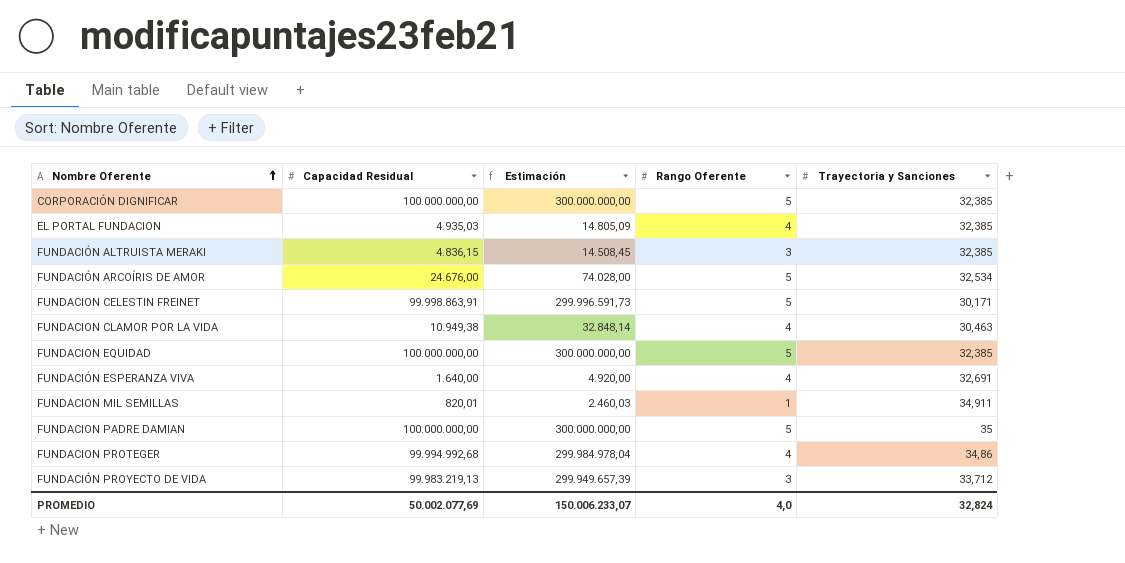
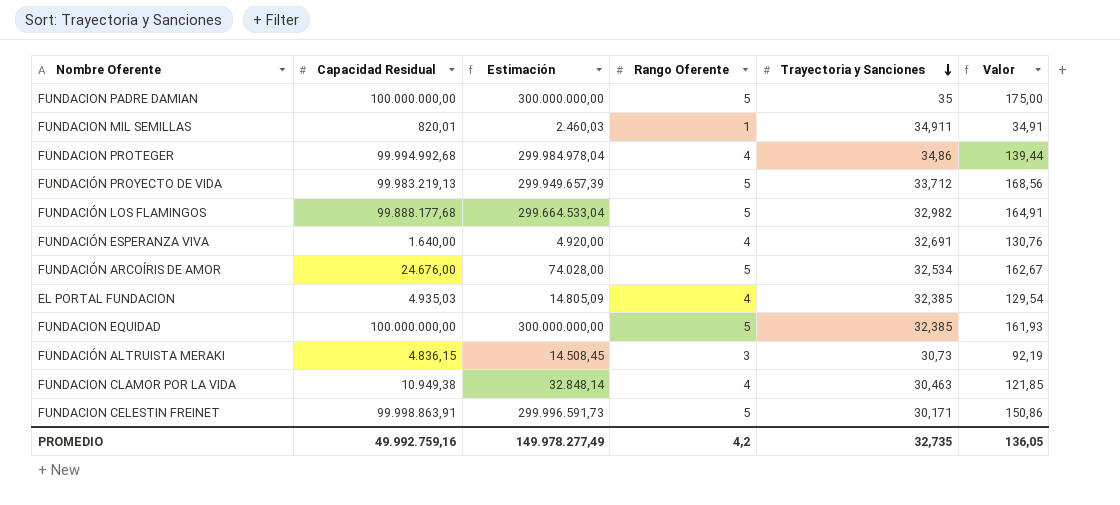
row order: Nombre Oferente ascending -> Trayectoria y Sanciones descending
column Valor | formula: none -> [Rango Oferente] * [Trayectoria y Sanciones]
row CORPORACIÓN DIGNIFICAR: 100.000.000,00 | 300.000.000,00 | 5 | 32,385 -> none
FUNDACIÓN PROYECTO DE VIDA | Rango Oferente: 3 -> 5
row FUNDACIÓN LOS FLAMINGOS: none -> 99.888.177,68 | 299.664.533,04 | 5 | 32,982 | 164,91
FUNDACIÓN ALTRUISTA MERAKI | Trayectoria y Sanciones: 32,385 -> 30,73
PROMEDIO | Capacidad Residual: 50.002.077,69 -> 49.992.759,16
PROMEDIO | Estimación: 150.006.233,07 -> 149.978.277,49
PROMEDIO | Rango Oferente: 4,0 -> 4,2
PROMEDIO | Trayectoria y Sanciones: 32,824 -> 32,735

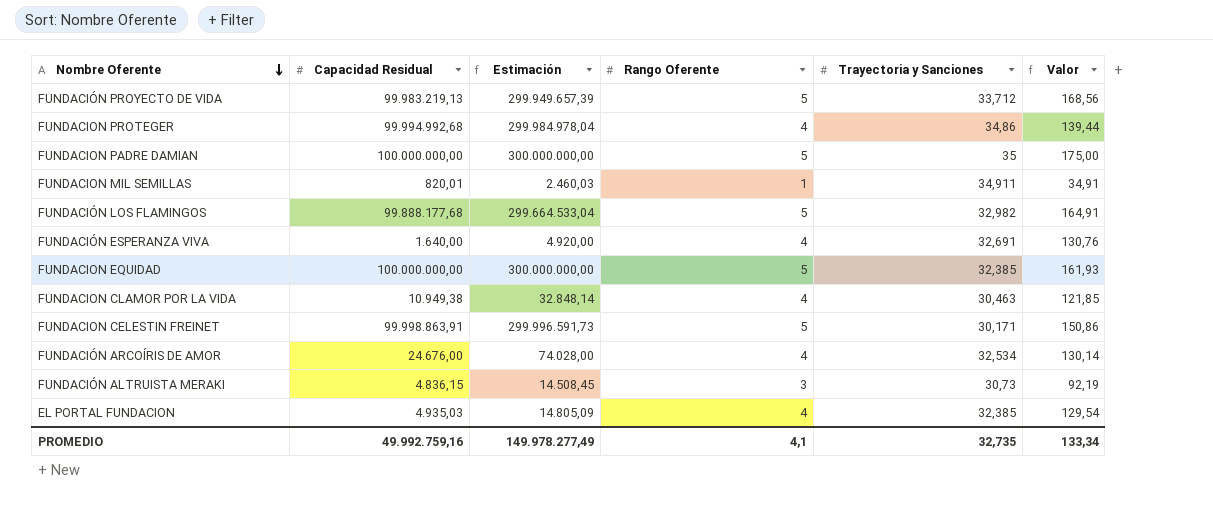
row order: Trayectoria y Sanciones descending -> Nombre Oferente descending
FUNDACIÓN ARCOÍRIS DE AMOR | Rango Oferente: 5 -> 4
FUNDACIÓN ARCOÍRIS DE AMOR | Valor: 162,67 -> 130,14
PROMEDIO | Rango Oferente: 4,2 -> 4,1
PROMEDIO | Valor: 136,05 -> 133,34

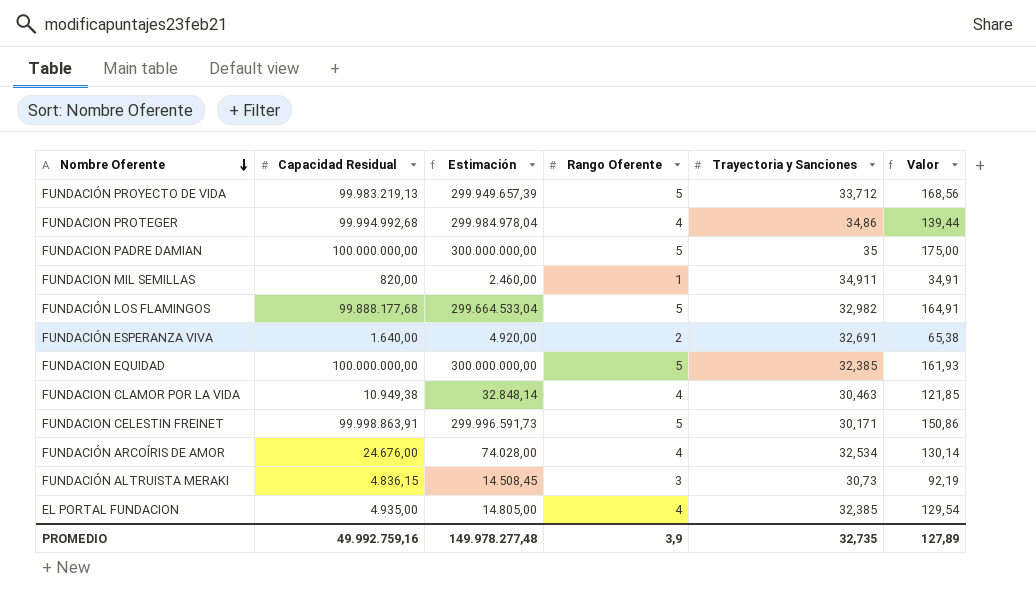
FUNDACION MIL SEMILLAS | Capacidad Residual: 820,01 -> 820,00
FUNDACION MIL SEMILLAS | Estimación: 2.460,03 -> 2.460,00
FUNDACIÓN ESPERANZA VIVA | Rango Oferente: 4 -> 2
FUNDACIÓN ESPERANZA VIVA | Valor: 130,76 -> 65,38
EL PORTAL FUNDACION | Capacidad Residual: 4.935,03 -> 4.935,00
EL PORTAL FUNDACION | Estimación: 14.805,09 -> 14.805,00
PROMEDIO | Estimación: 149.978.277,49 -> 149.978.277,48
PROMEDIO | Rango Oferente: 4,1 -> 3,9
PROMEDIO | Valor: 133,34 -> 127,89

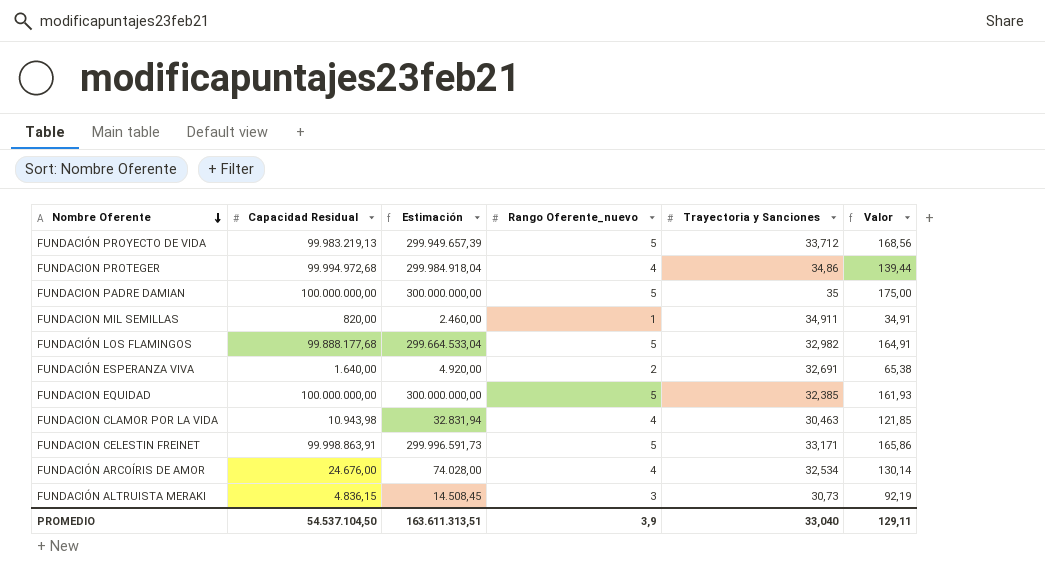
column name: Rango Oferente -> Rango Oferente_nuevo
row EL PORTAL FUNDACION: 4.935,00 | 14.805,00 | 4 | 32,385 | 129,54 -> none
FUNDACION PROTEGER | Capacidad Residual: 99.994.992,68 -> 99.994.972,68
FUNDACION PROTEGER | Estimación: 299.984.978,04 -> 299.984.918,04
FUNDACION CLAMOR POR LA VIDA | Capacidad Residual: 10.949,38 -> 10.943,98
FUNDACION CLAMOR POR LA VIDA | Estimación: 32.848,14 -> 32.831,94
FUNDACION CELESTIN FREINET | Trayectoria y Sanciones: 30,171 -> 33,171
FUNDACION CELESTIN FREINET | Valor: 150,86 -> 165,86
PROMEDIO | Capacidad Residual: 49.992.759,16 -> 54.537.104,50
PROMEDIO | Estimación: 149.978.277,48 -> 163.611.313,51
PROMEDIO | Trayectoria y Sanciones: 32,735 -> 33,040
PROMEDIO | Valor: 127,89 -> 129,11

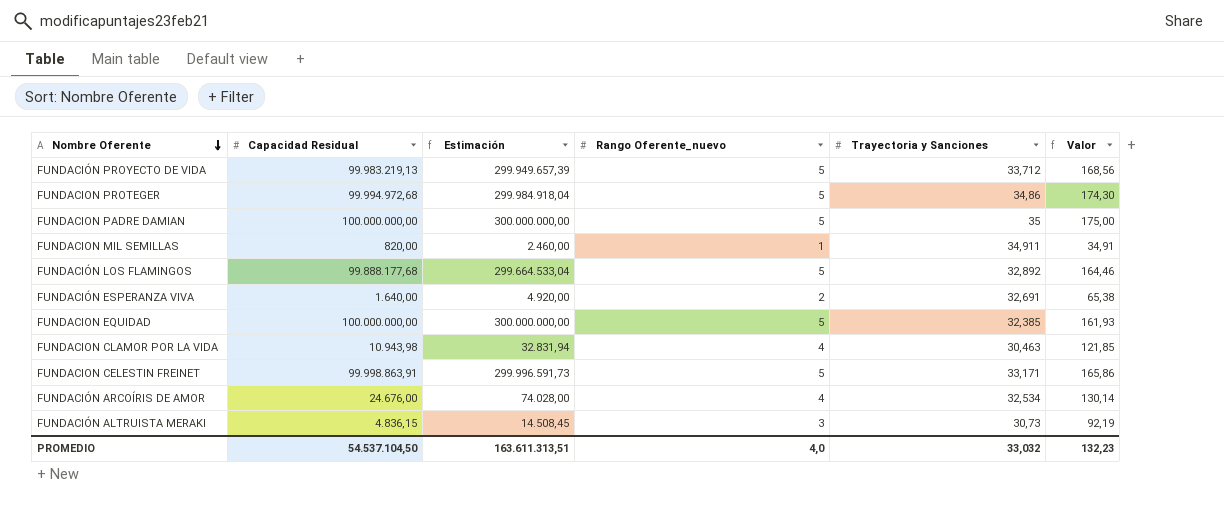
FUNDACION PROTEGER | Rango Oferente_nuevo: 4 -> 5
FUNDACION PROTEGER | Valor: 139,44 -> 174,30
FUNDACIÓN LOS FLAMINGOS | Trayectoria y Sanciones: 32,982 -> 32,892
FUNDACIÓN LOS FLAMINGOS | Valor: 164,91 -> 164,46
PROMEDIO | Rango Oferente_nuevo: 3,9 -> 4,0
PROMEDIO | Trayectoria y Sanciones: 33,040 -> 33,032
PROMEDIO | Valor: 129,11 -> 132,23

